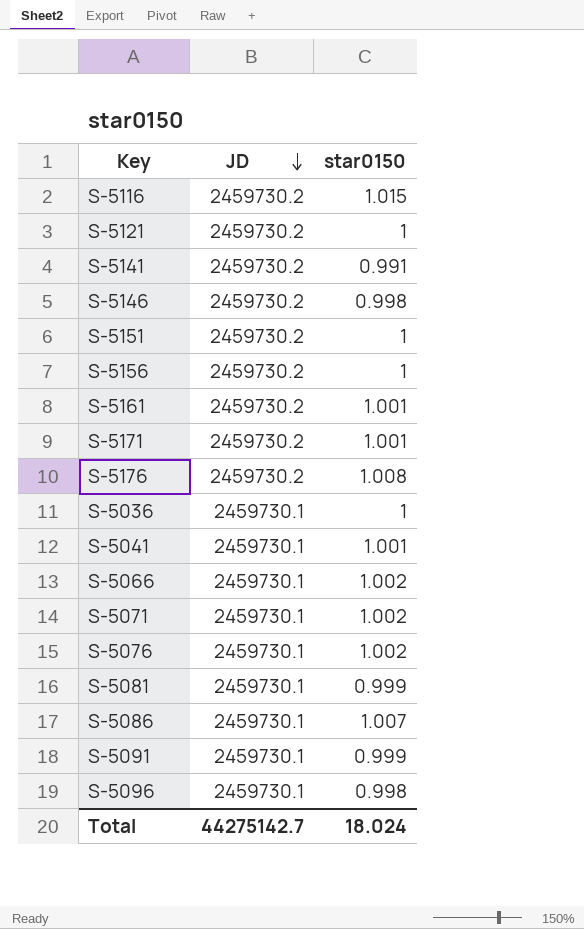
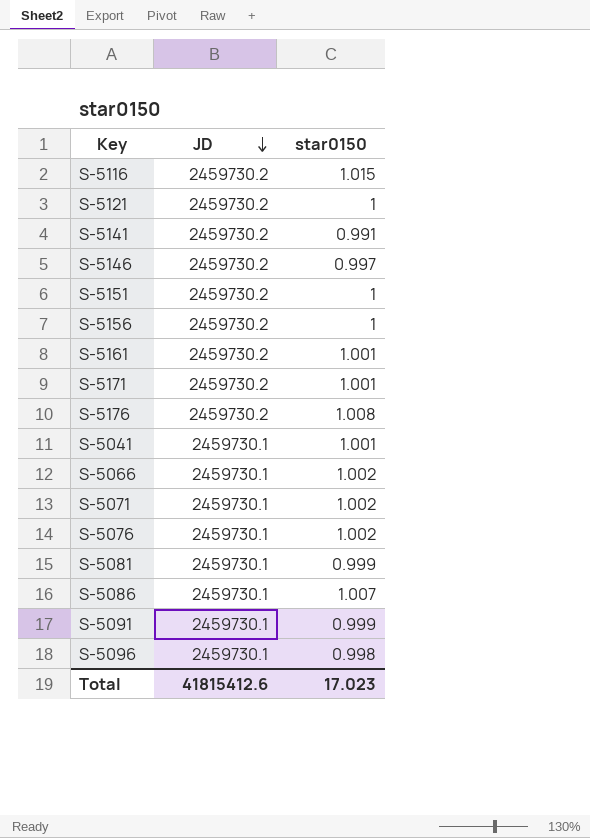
row S-5036: 2459730.1 | 1 -> none
S-5146 | star0150: 0.998 -> 0.997
Total | JD: 44275142.7 -> 41815412.6
Total | star0150: 18.024 -> 17.023

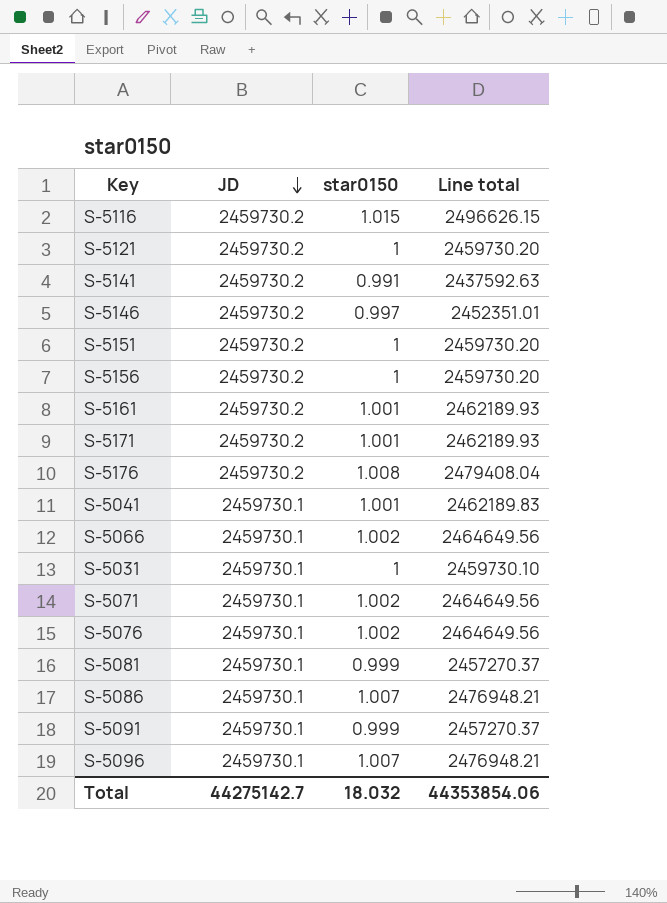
column Line total | formula: none -> [JD] * [star0150]
row S-5031: none -> 2459730.1 | 1 | 2459730.10
S-5096 | star0150: 0.998 -> 1.007
Total | JD: 41815412.6 -> 44275142.7
Total | star0150: 17.023 -> 18.032

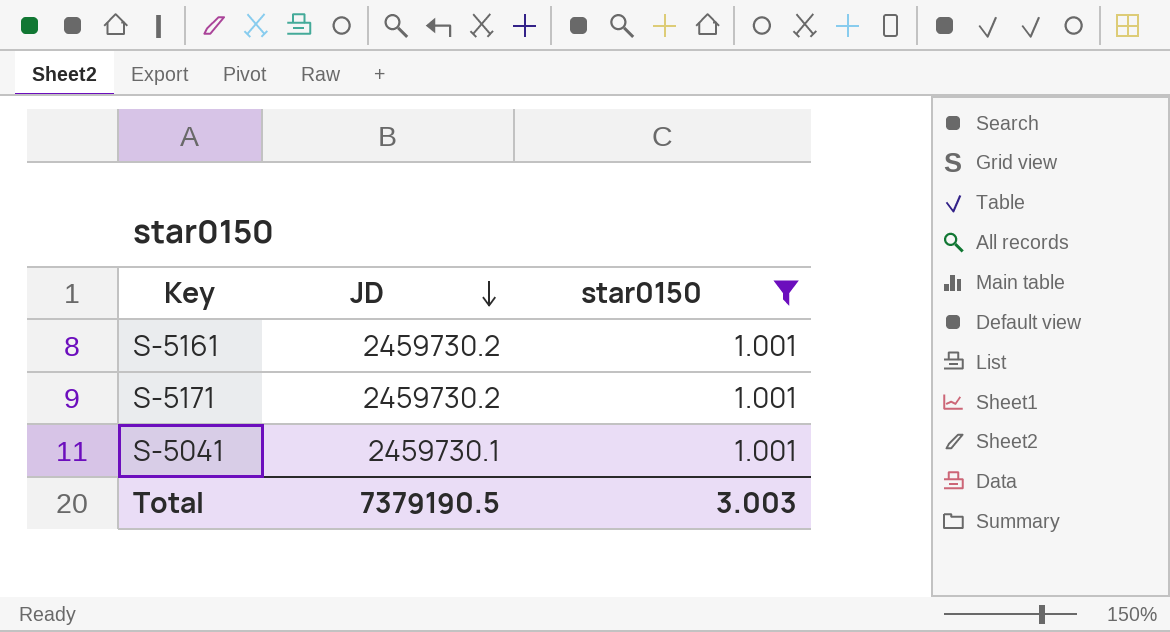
filter: none -> star0150 = 1.001
column Line total | formula: [JD] * [star0150] -> none
Total | JD: 44275142.7 -> 7379190.5
Total | star0150: 18.032 -> 3.003

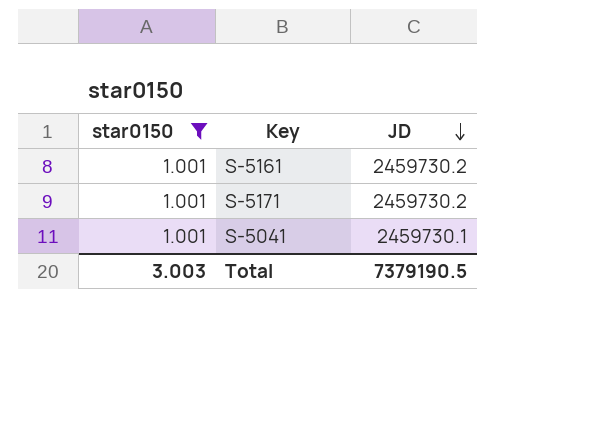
column star0150 | position: 3 -> 1

